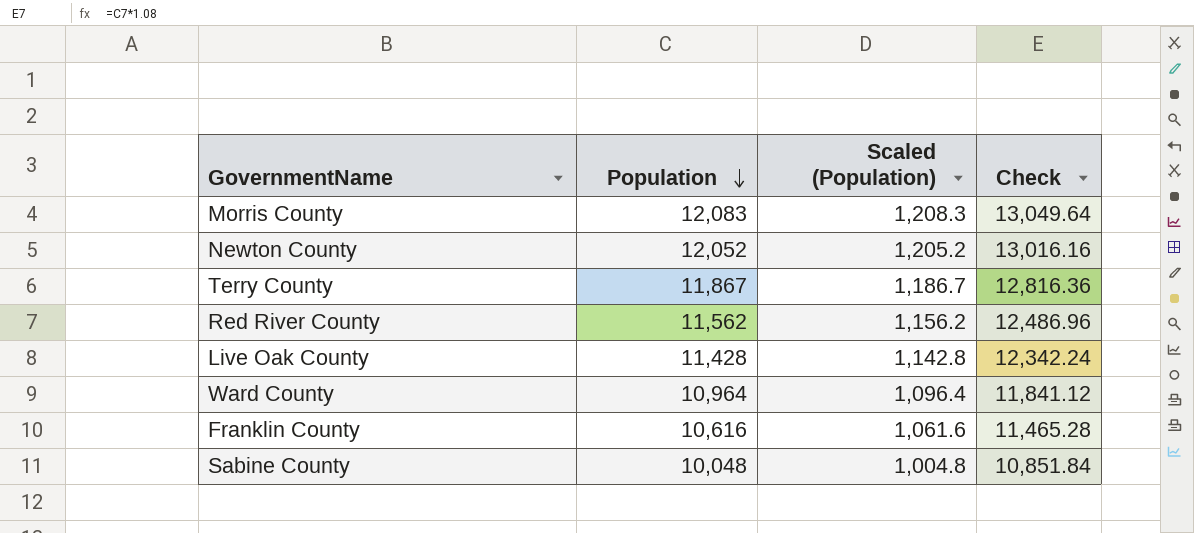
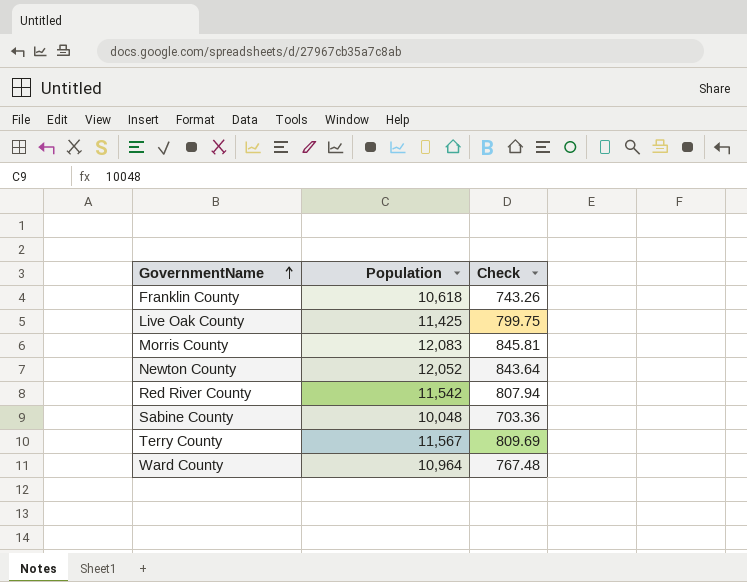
row order: Population descending -> GovernmentName ascending
column Scaled (Population) | formula: [Population] * 0.1 -> none
column Check | formula: [Population] * 1.08 -> [Population] * 0.07
Franklin County | Population: 10,616 -> 10,618
Live Oak County | Population: 11,428 -> 11,425
Red River County | Population: 11,562 -> 11,542
Terry County | Population: 11,867 -> 11,567

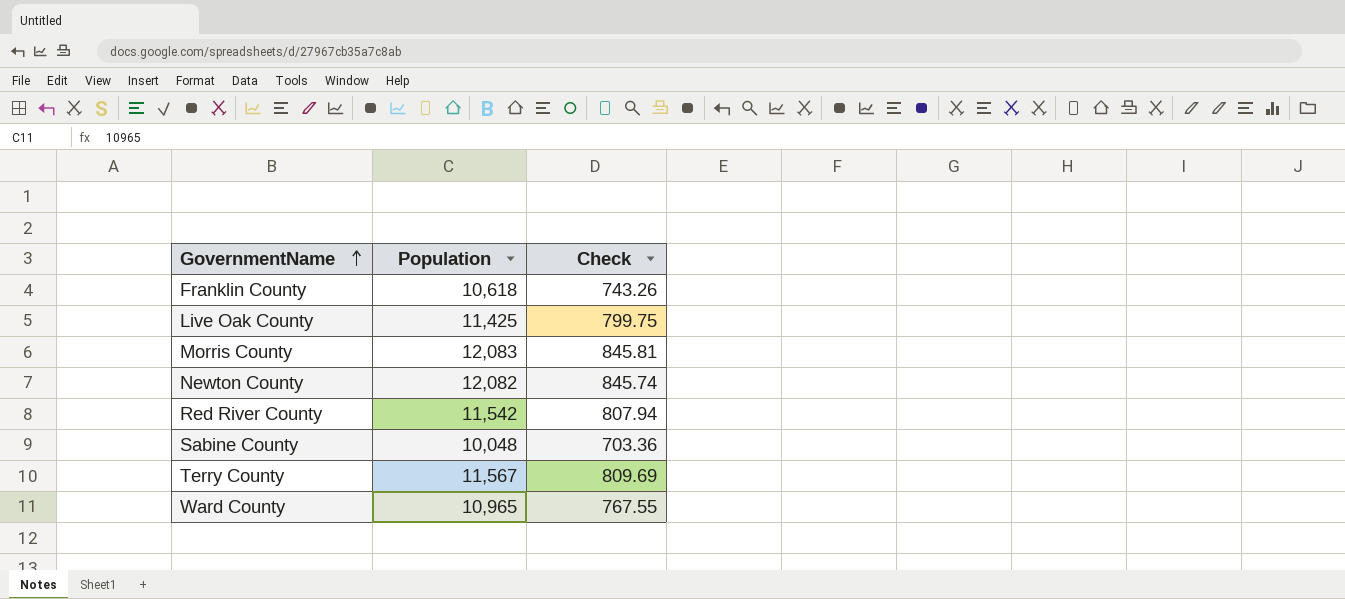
Newton County | Population: 12,052 -> 12,082
Newton County | Check: 843.64 -> 845.74
Ward County | Population: 10,964 -> 10,965
Ward County | Check: 767.48 -> 767.55

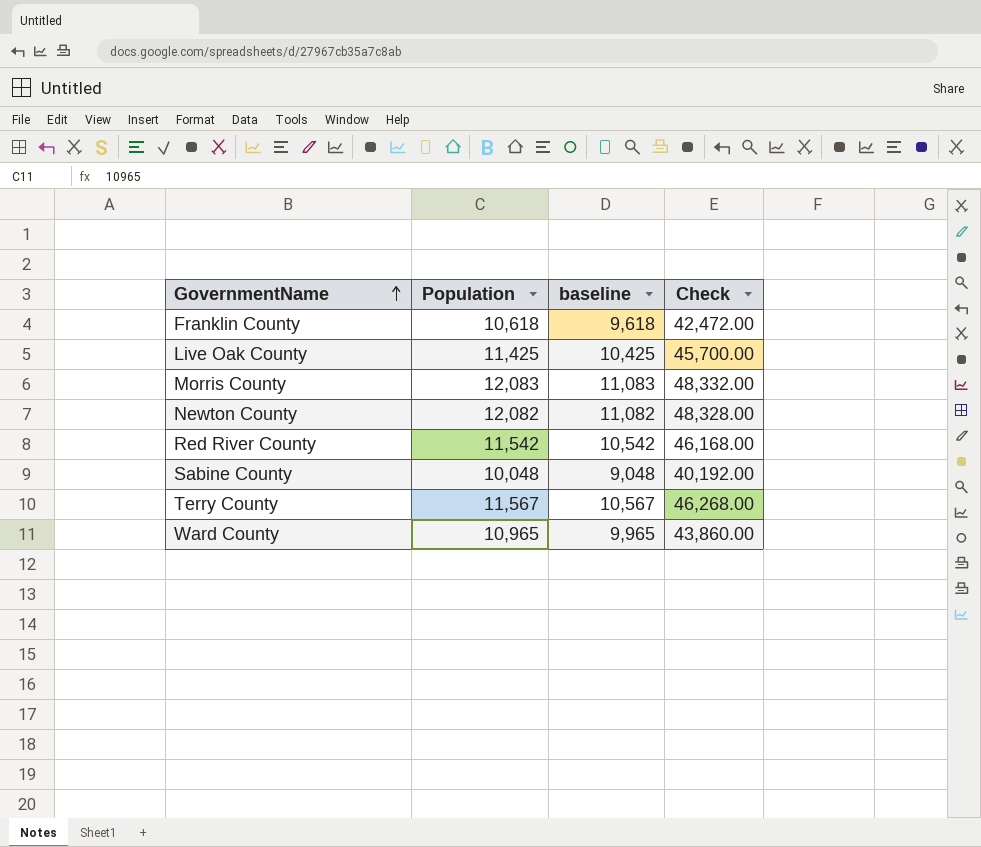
column baseline | formula: none -> [Population] - 1000
column Check | formula: [Population] * 0.07 -> [Population] * 4

